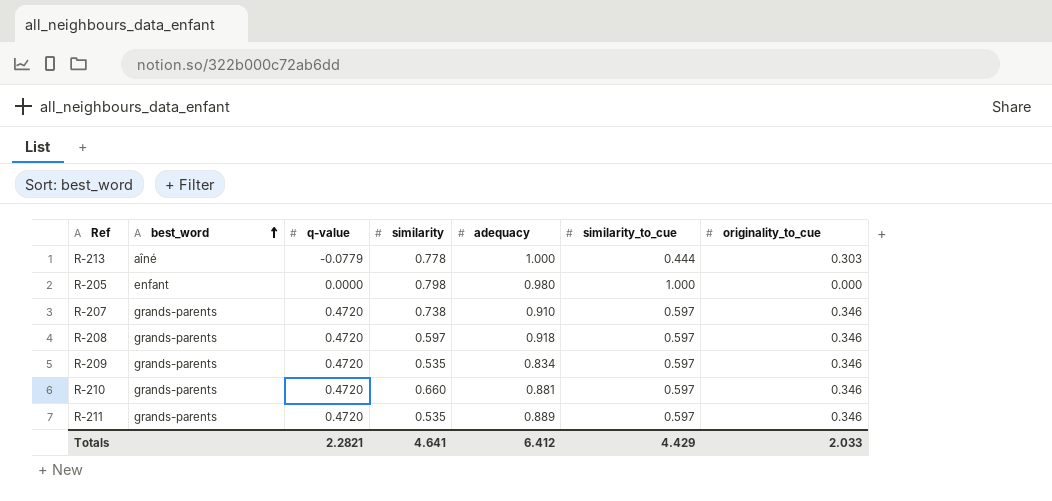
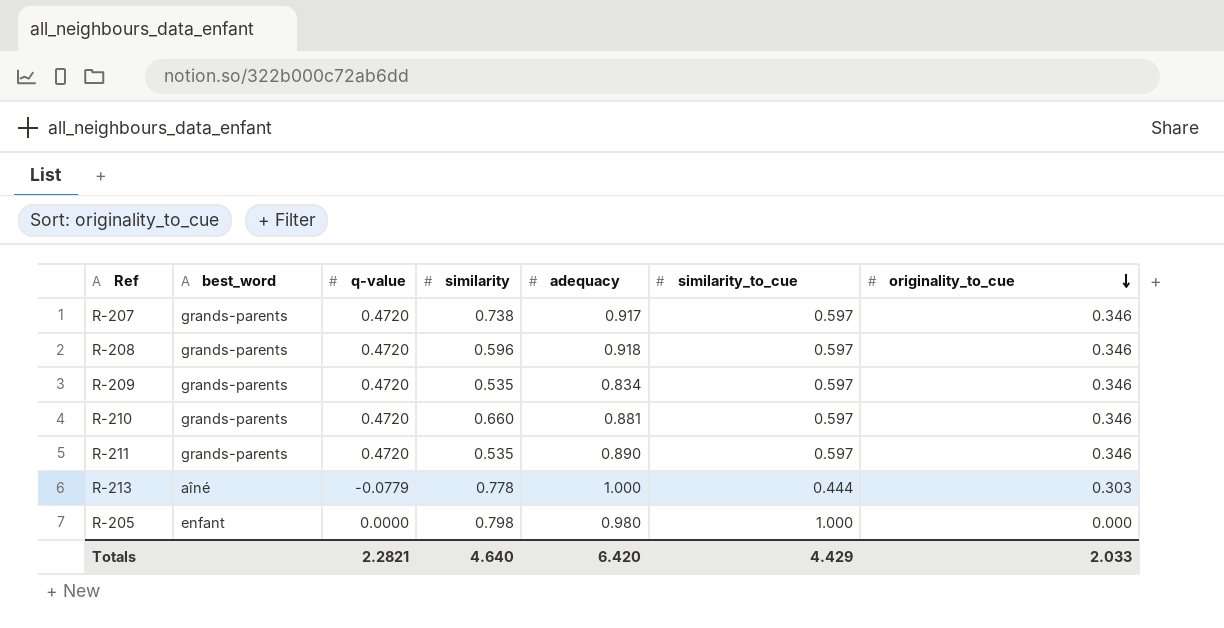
row order: best_word ascending -> originality_to_cue descending
R-207 | adequacy: 0.910 -> 0.917
R-208 | similarity: 0.597 -> 0.596
R-211 | adequacy: 0.889 -> 0.890
Totals | similarity: 4.641 -> 4.640
Totals | adequacy: 6.412 -> 6.420

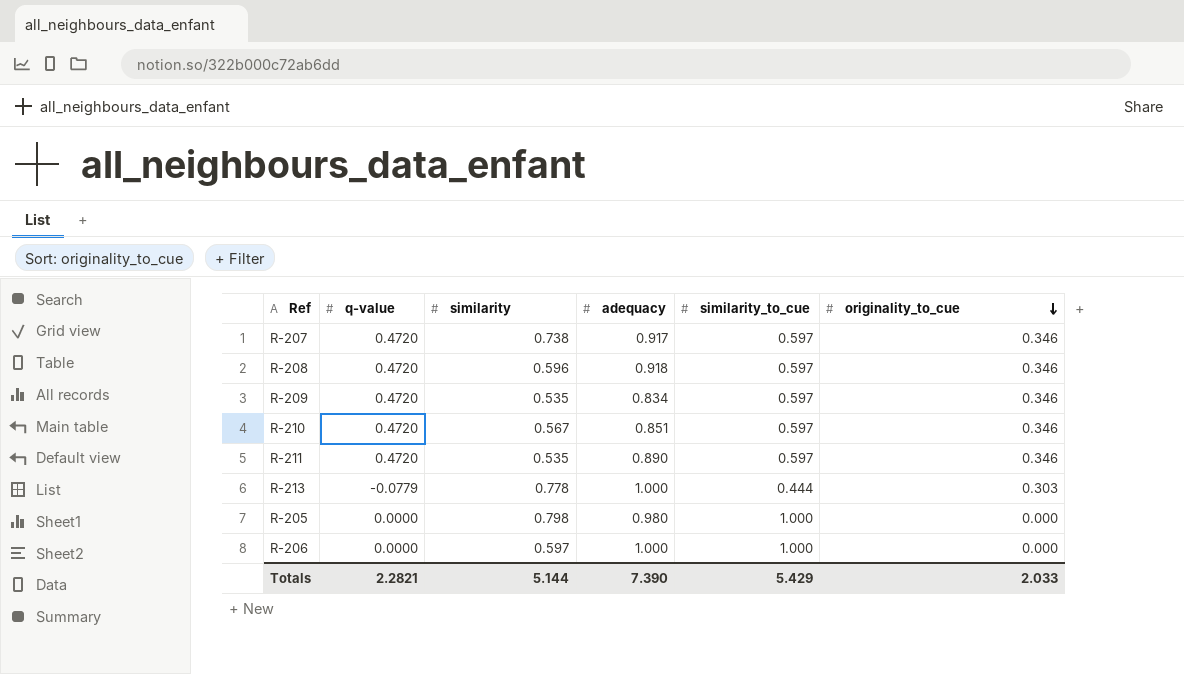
column best_word | position: 2 -> none
R-210 | similarity: 0.660 -> 0.567
R-210 | adequacy: 0.881 -> 0.851
row R-206: none -> 0.0000 | 0.597 | 1.000 | 1.000 | 0.000
Totals | similarity: 4.640 -> 5.144
Totals | adequacy: 6.420 -> 7.390
Totals | similarity_to_cue: 4.429 -> 5.429

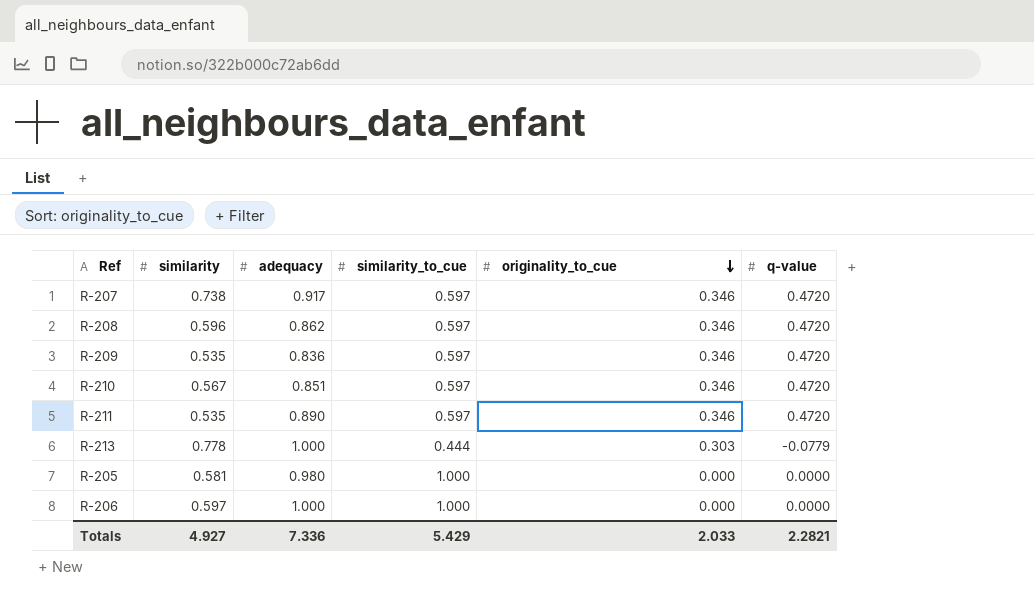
column q-value | position: 2 -> 6
R-208 | adequacy: 0.918 -> 0.862
R-209 | adequacy: 0.834 -> 0.836
R-205 | similarity: 0.798 -> 0.581
Totals | similarity: 5.144 -> 4.927
Totals | adequacy: 7.390 -> 7.336

